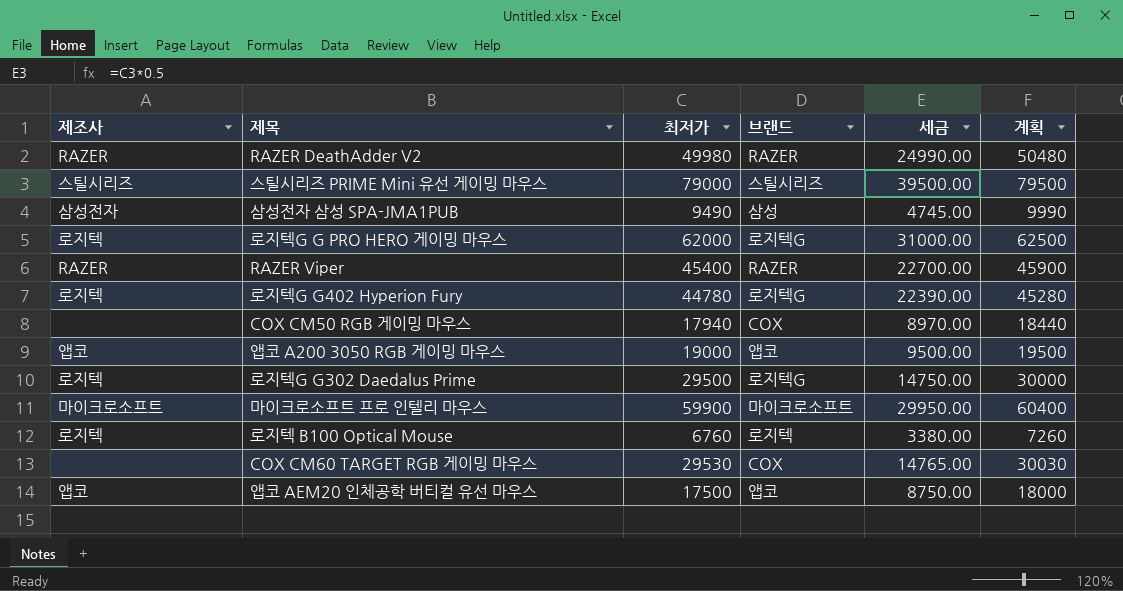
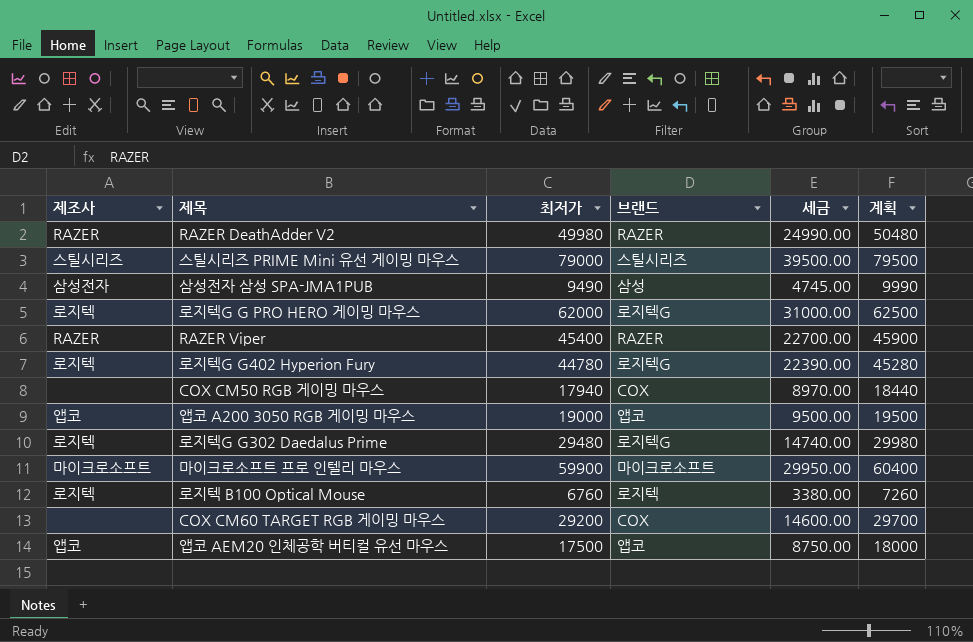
로지텍G G302 Daedalus Prime | 최저가: 29500 -> 29480
로지텍G G302 Daedalus Prime | 세금: 14750.00 -> 14740.00
로지텍G G302 Daedalus Prime | 계획: 30000 -> 29980
COX CM60 TARGET RGB 게이밍 마우스 | 최저가: 29530 -> 29200
COX CM60 TARGET RGB 게이밍 마우스 | 세금: 14765.00 -> 14600.00
COX CM60 TARGET RGB 게이밍 마우스 | 계획: 30030 -> 29700

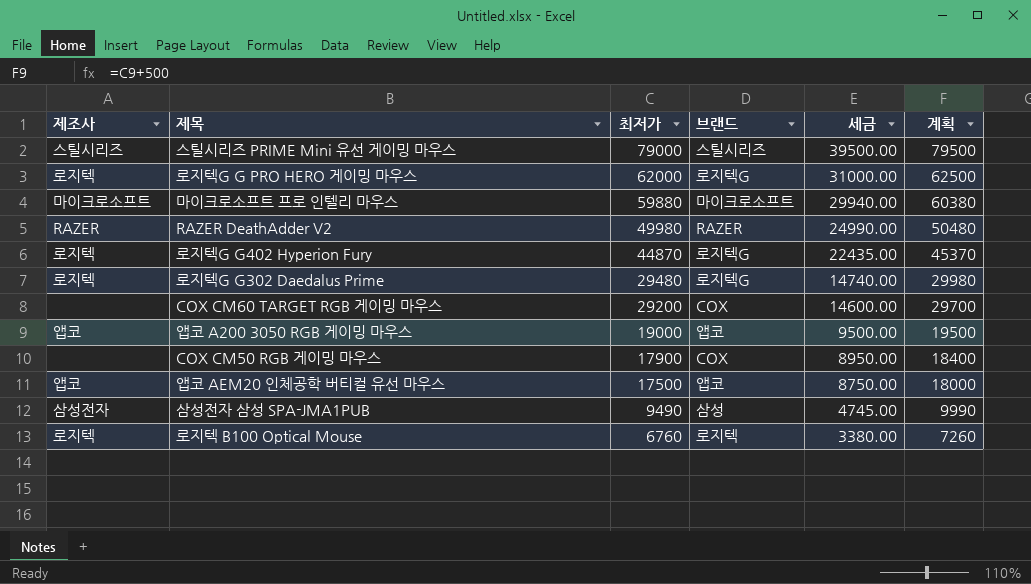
row order: none -> 최저가 descending
row RAZER Viper: RAZER | 45400 | RAZER | 22700.00 | 45900 -> none
마이크로소프트 프로 인텔리 마우스 | 최저가: 59900 -> 59880
마이크로소프트 프로 인텔리 마우스 | 세금: 29950.00 -> 29940.00
마이크로소프트 프로 인텔리 마우스 | 계획: 60400 -> 60380
로지텍G G402 Hyperion Fury | 최저가: 44780 -> 44870
로지텍G G402 Hyperion Fury | 세금: 22390.00 -> 22435.00
로지텍G G402 Hyperion Fury | 계획: 45280 -> 45370
COX CM50 RGB 게이밍 마우스 | 최저가: 17940 -> 17900
COX CM50 RGB 게이밍 마우스 | 세금: 8970.00 -> 8950.00
COX CM50 RGB 게이밍 마우스 | 계획: 18440 -> 18400

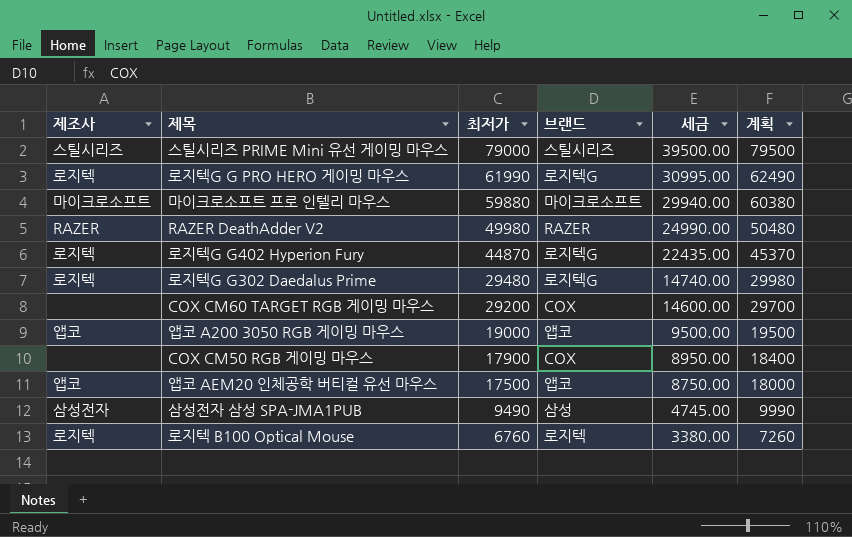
로지텍G G PRO HERO 게이밍 마우스 | 최저가: 62000 -> 61990
로지텍G G PRO HERO 게이밍 마우스 | 세금: 31000.00 -> 30995.00
로지텍G G PRO HERO 게이밍 마우스 | 계획: 62500 -> 62490

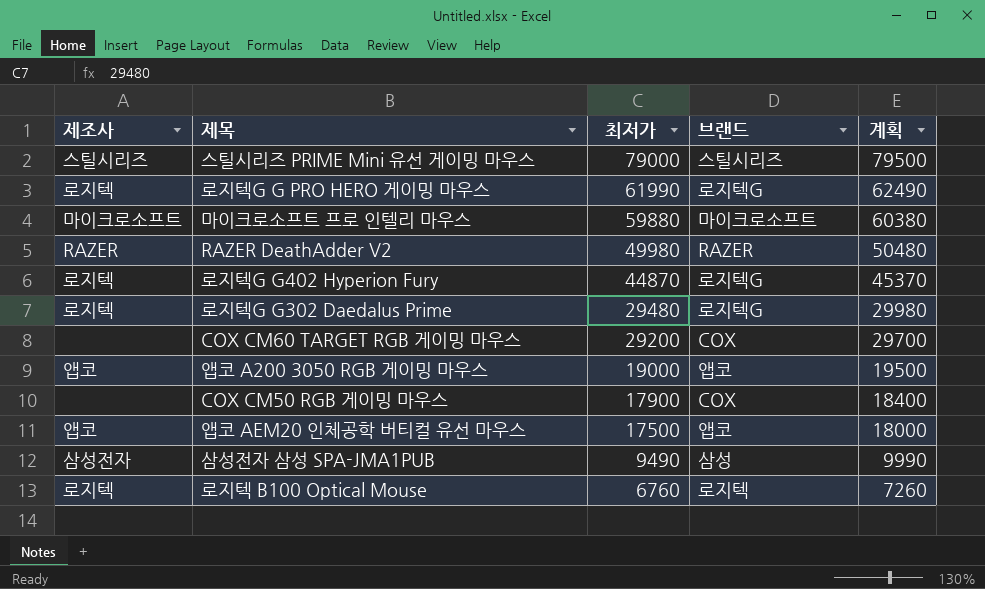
column 세금 | formula: [최저가] * 0.5 -> none

